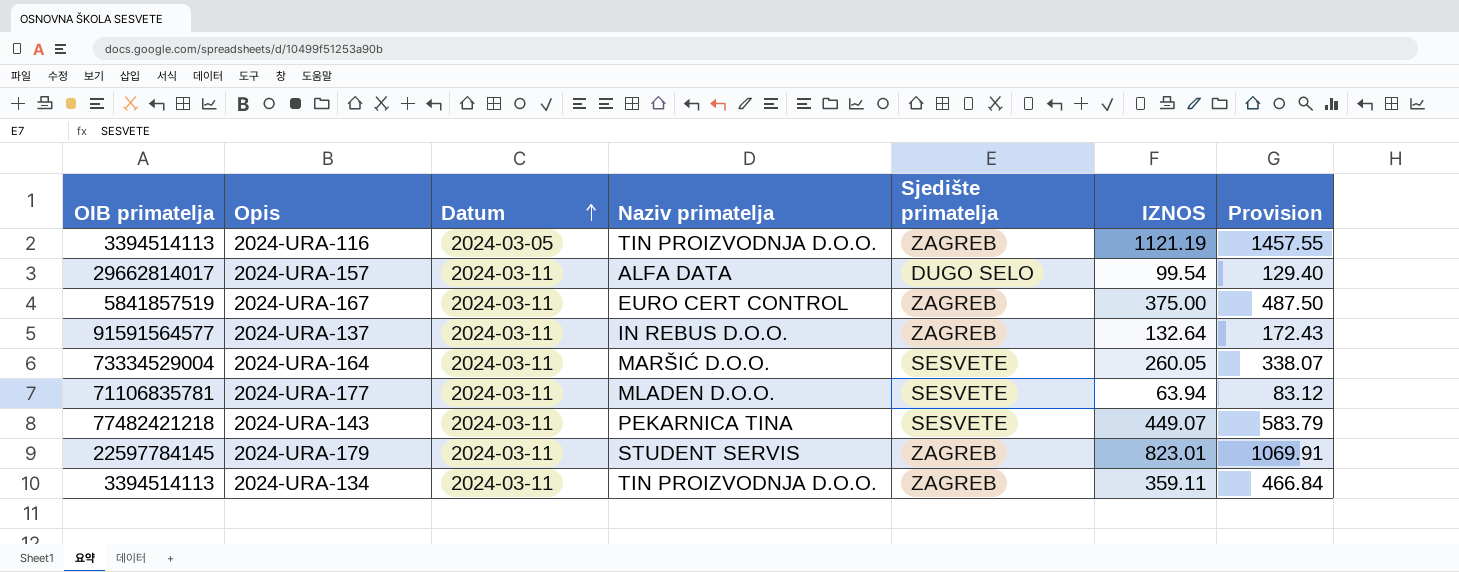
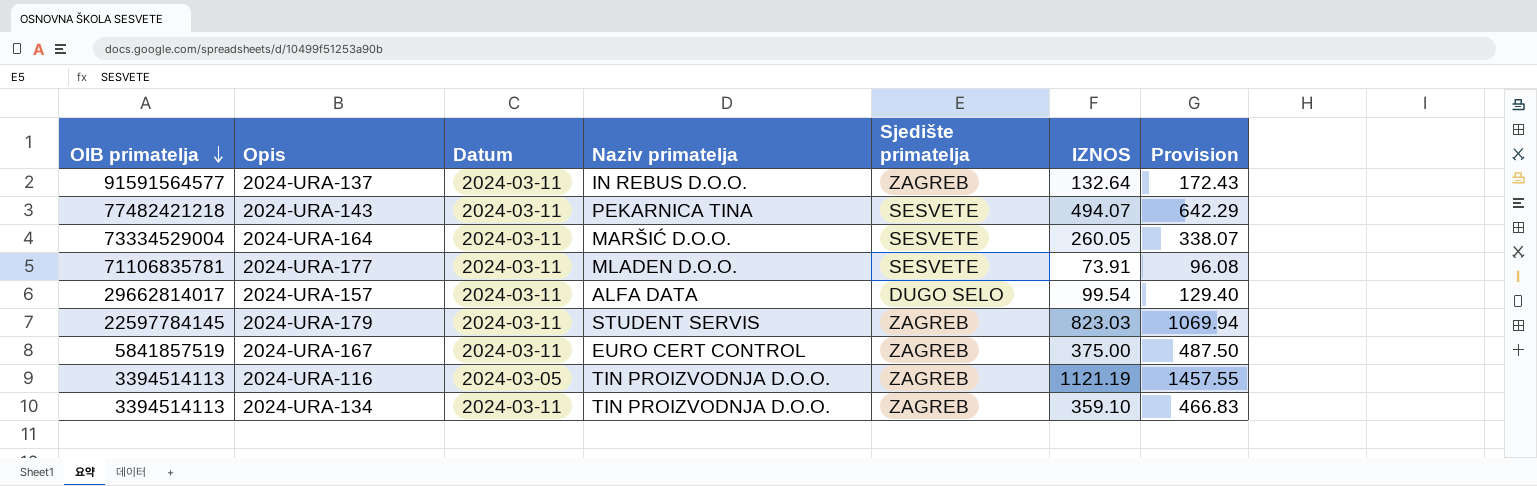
row order: Datum ascending -> OIB primatelja descending
2024-URA-143 | IZNOS: 449.07 -> 494.07
2024-URA-143 | Provision: 583.79 -> 642.29
2024-URA-177 | IZNOS: 63.94 -> 73.91
2024-URA-177 | Provision: 83.12 -> 96.08
2024-URA-179 | IZNOS: 823.01 -> 823.03
2024-URA-179 | Provision: 1069.91 -> 1069.94
2024-URA-134 | IZNOS: 359.11 -> 359.10
2024-URA-134 | Provision: 466.84 -> 466.83

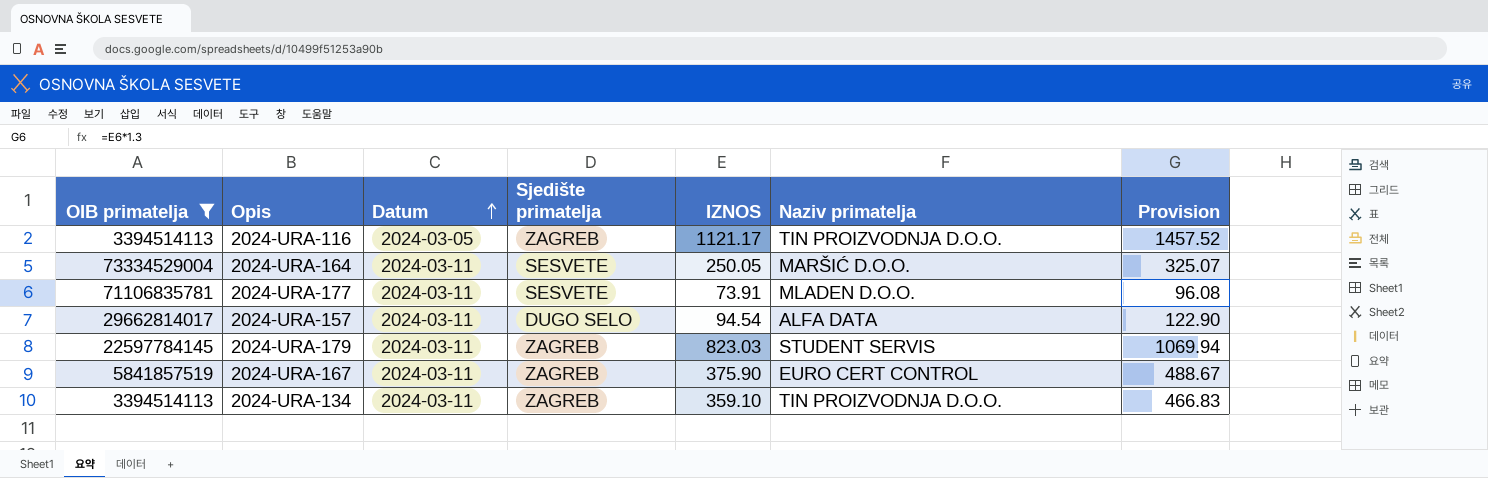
filter: none -> OIB primatelja <= 73334529004
row order: OIB primatelja descending -> Datum ascending
column Naziv primatelja | position: 4 -> 6
2024-URA-116 | IZNOS: 1121.19 -> 1121.17
2024-URA-116 | Provision: 1457.55 -> 1457.52
2024-URA-164 | IZNOS: 260.05 -> 250.05
2024-URA-164 | Provision: 338.07 -> 325.07
2024-URA-157 | IZNOS: 99.54 -> 94.54
2024-URA-157 | Provision: 129.40 -> 122.90
2024-URA-167 | IZNOS: 375.00 -> 375.90
2024-URA-167 | Provision: 487.50 -> 488.67

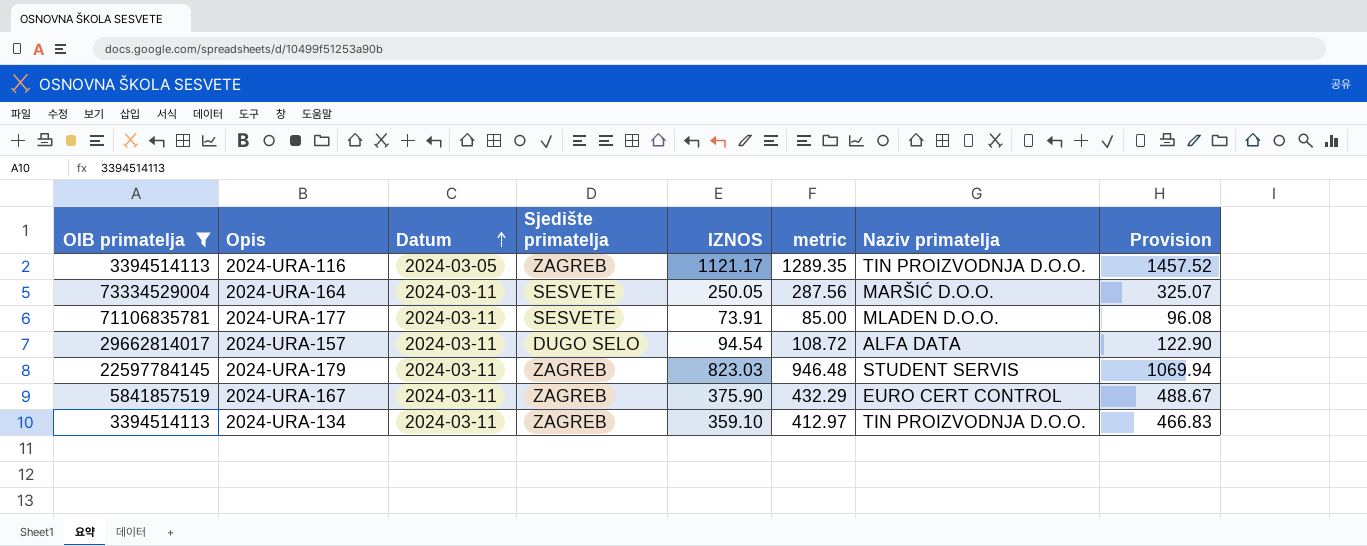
column metric | formula: none -> [IZNOS] * 1.15

